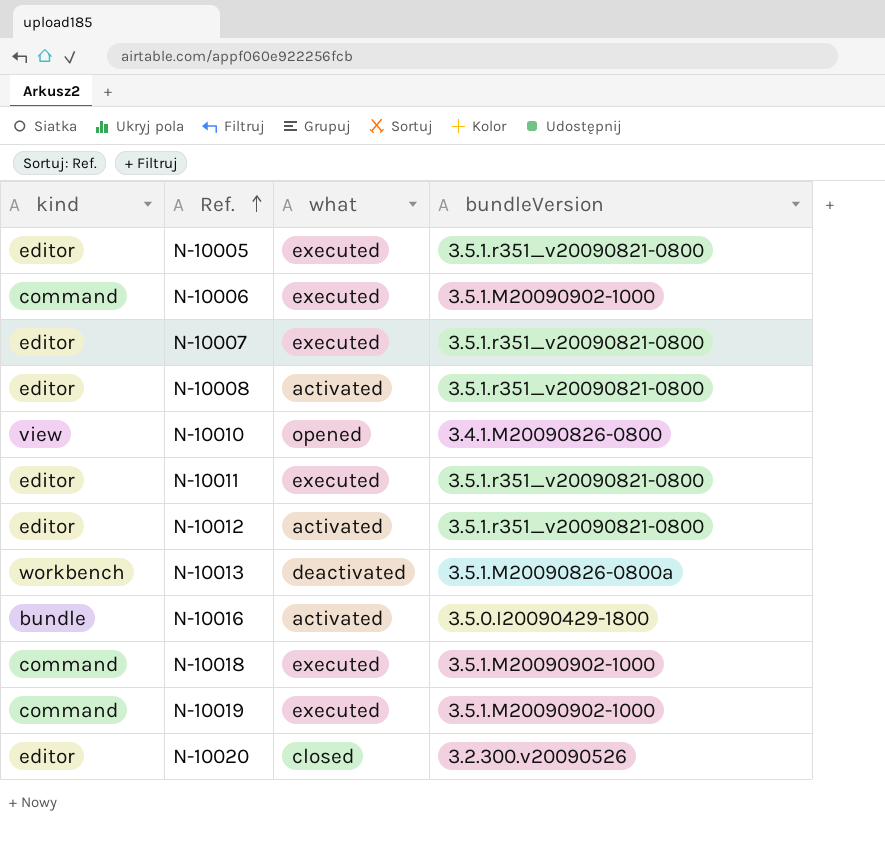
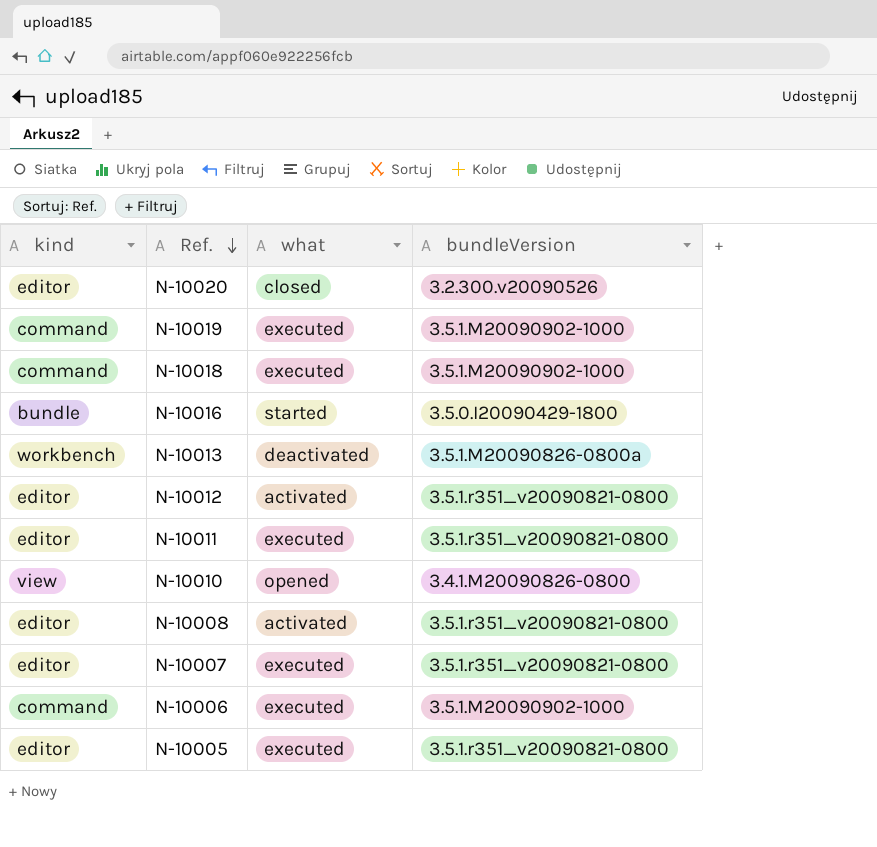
row order: Ref. ascending -> Ref. descending
N-10016 | what: activated -> started

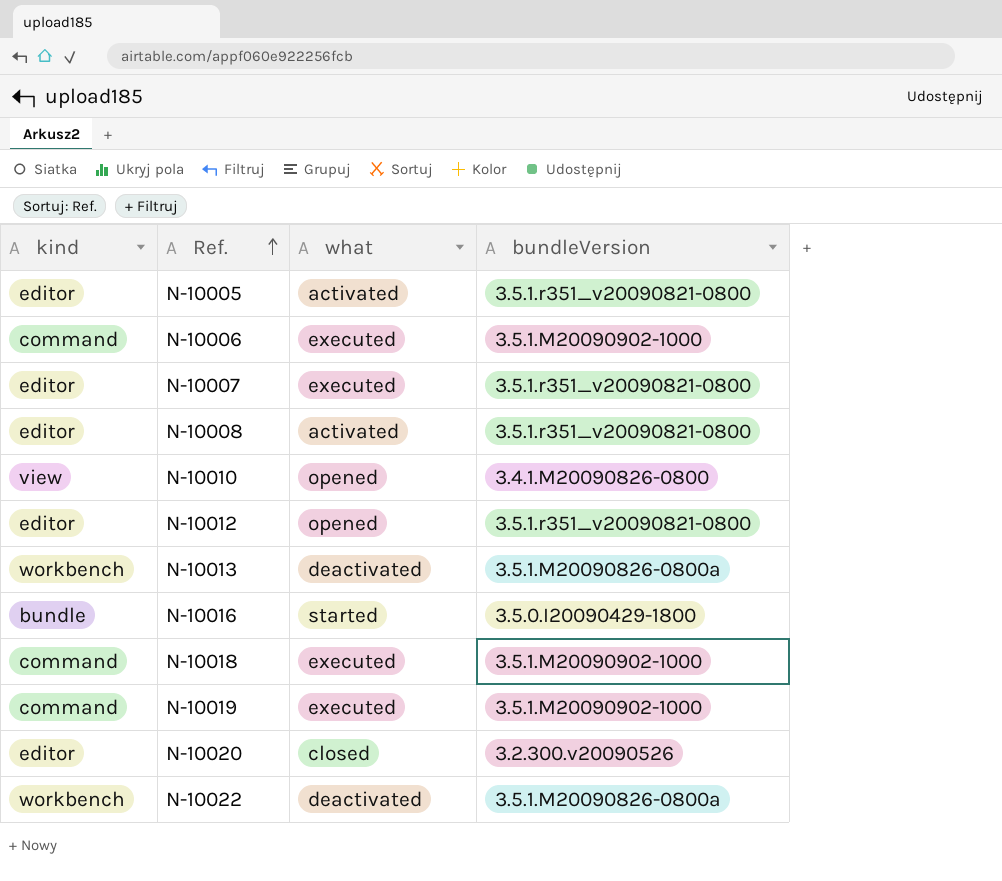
row order: Ref. descending -> Ref. ascending
row N-10011: editor | executed | 3.5.1.r351_v20090821-0800 -> none
N-10005 | what: executed -> activated
N-10012 | what: activated -> opened
row N-10022: none -> workbench | deactivated | 3.5.1.M20090826-0800a

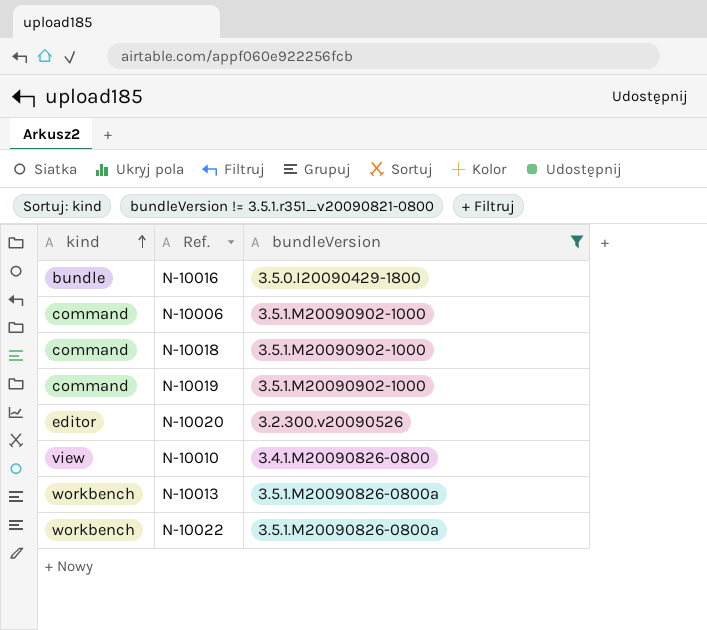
filter: none -> bundleVersion != 3.5.1.r351_v20090821-0800
row order: Ref. ascending -> kind ascending
column what | position: 3 -> none

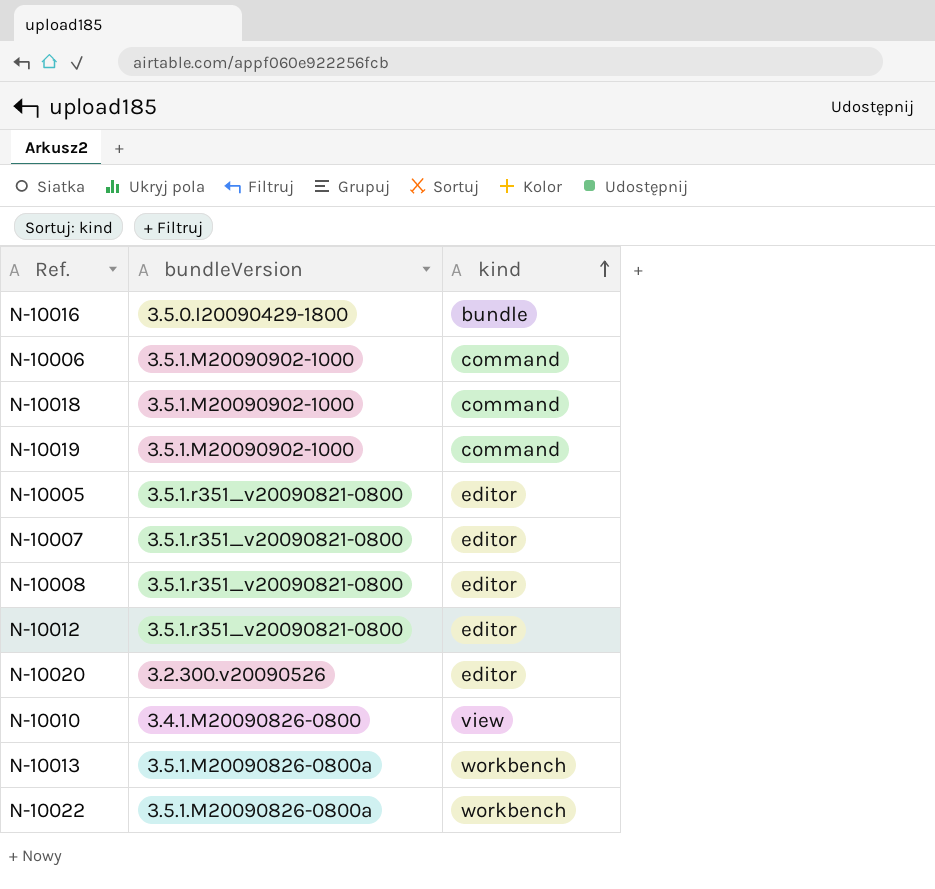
filter: bundleVersion != 3.5.1.r351_v20090821-0800 -> none
column kind | position: 1 -> 3

